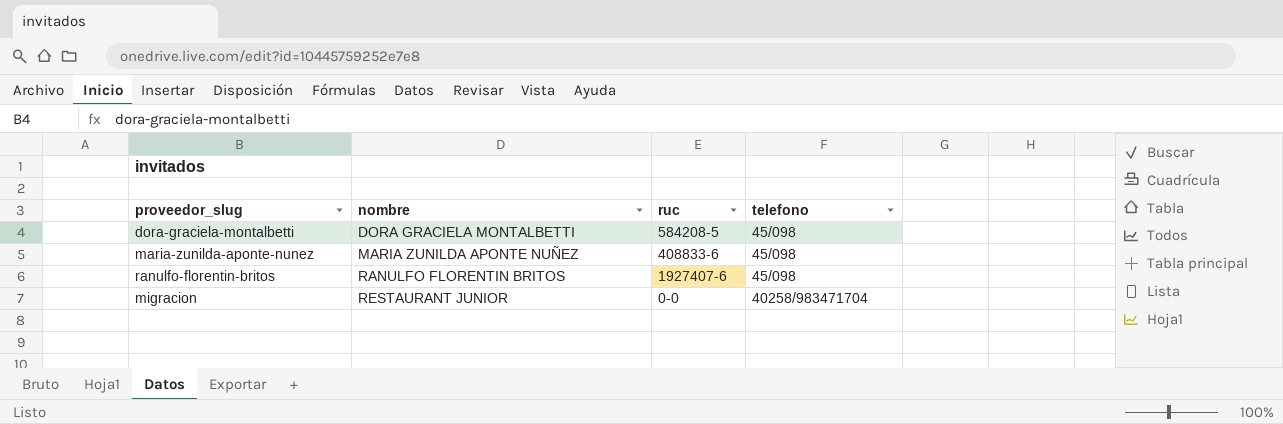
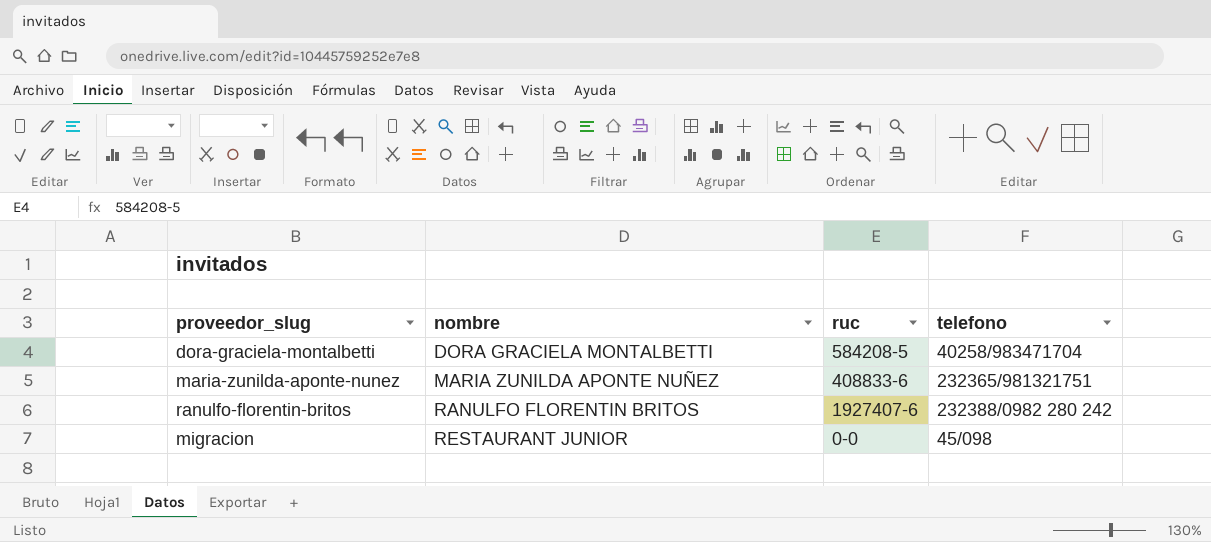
dora-graciela-montalbetti | telefono: 45/098 -> 40258/983471704
maria-zunilda-aponte-nunez | telefono: 45/098 -> 232365/981321751
ranulfo-florentin-britos | telefono: 45/098 -> 232388/0982 280 242
migracion | telefono: 40258/983471704 -> 45/098

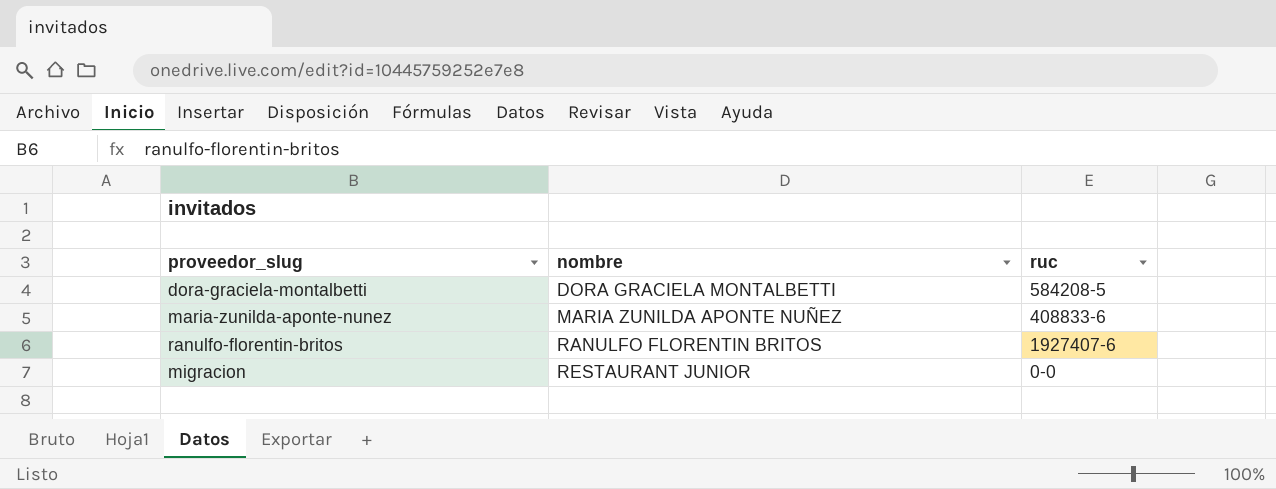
column telefono | position: 4 -> none

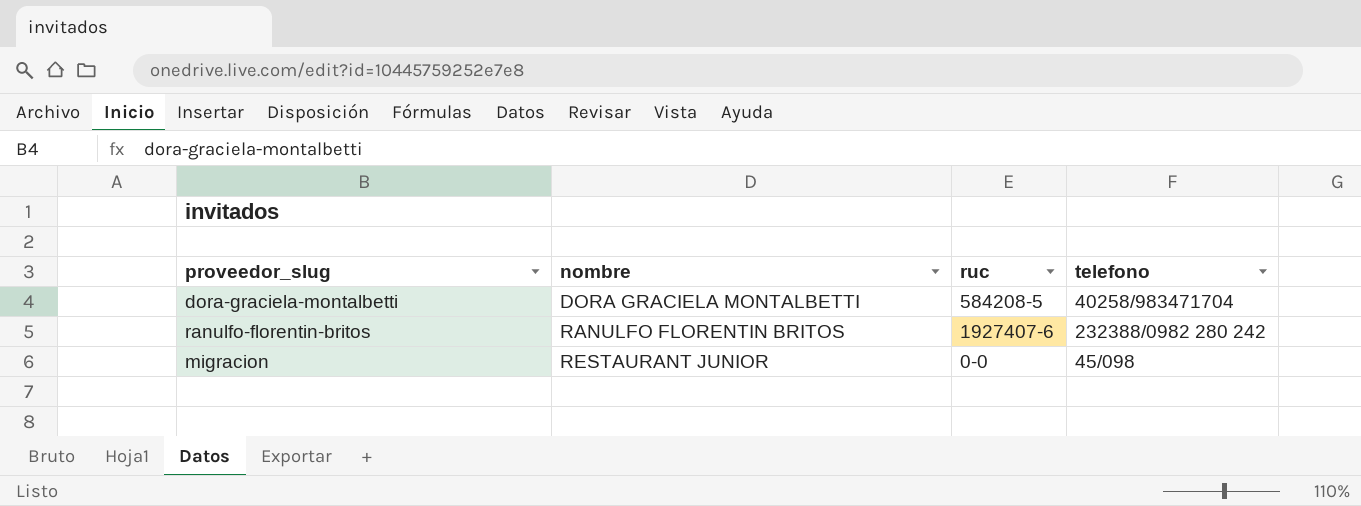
column telefono | position: none -> 4
row maria-zunilda-aponte-nunez: MARIA ZUNILDA APONTE NUÑEZ | 408833-6 -> none

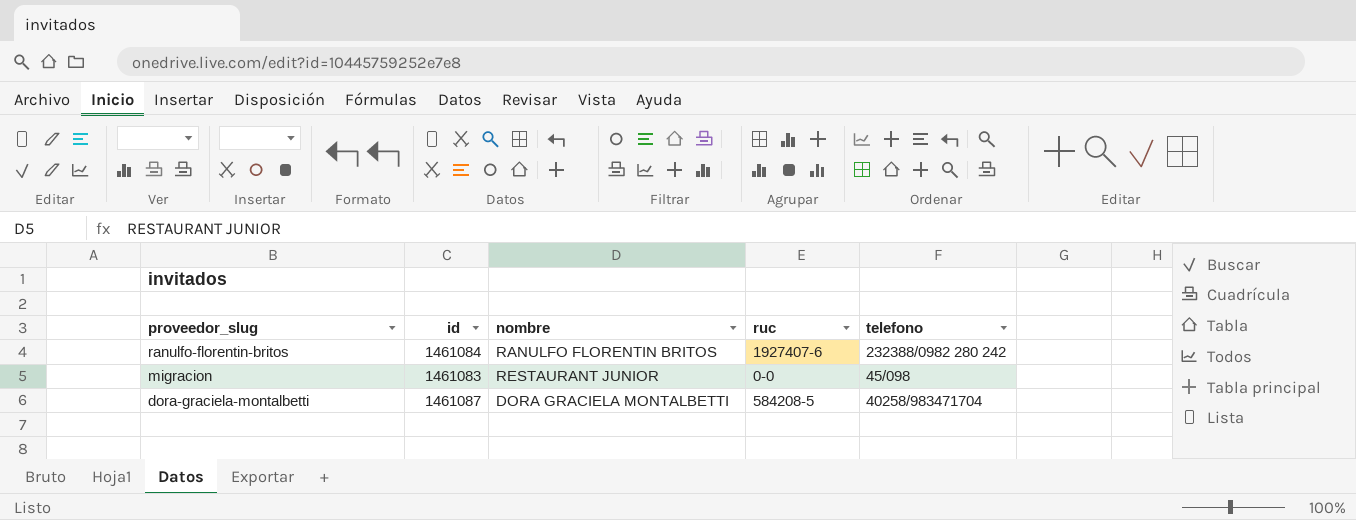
row order: nombre ascending -> proveedor_slug descending
column id | position: none -> 2

